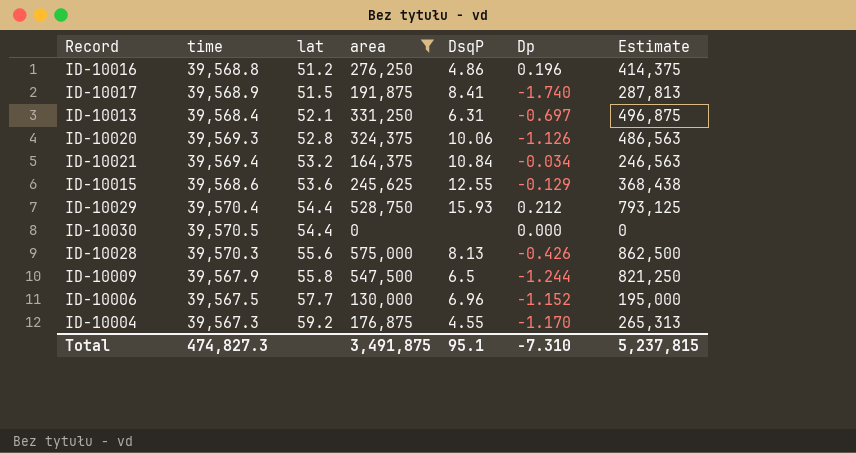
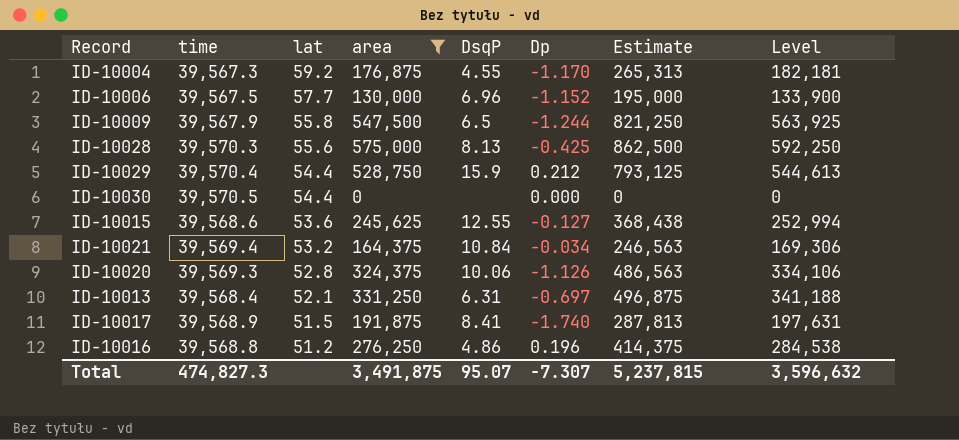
row order: lat ascending -> lat descending
column Level | formula: none -> [area] * 1.03
ID-10028 | Dp: -0.426 -> -0.425
ID-10029 | DsqP: 15.93 -> 15.9
ID-10015 | Dp: -0.129 -> -0.127
Total | DsqP: 95.1 -> 95.07
Total | Dp: -7.310 -> -7.307

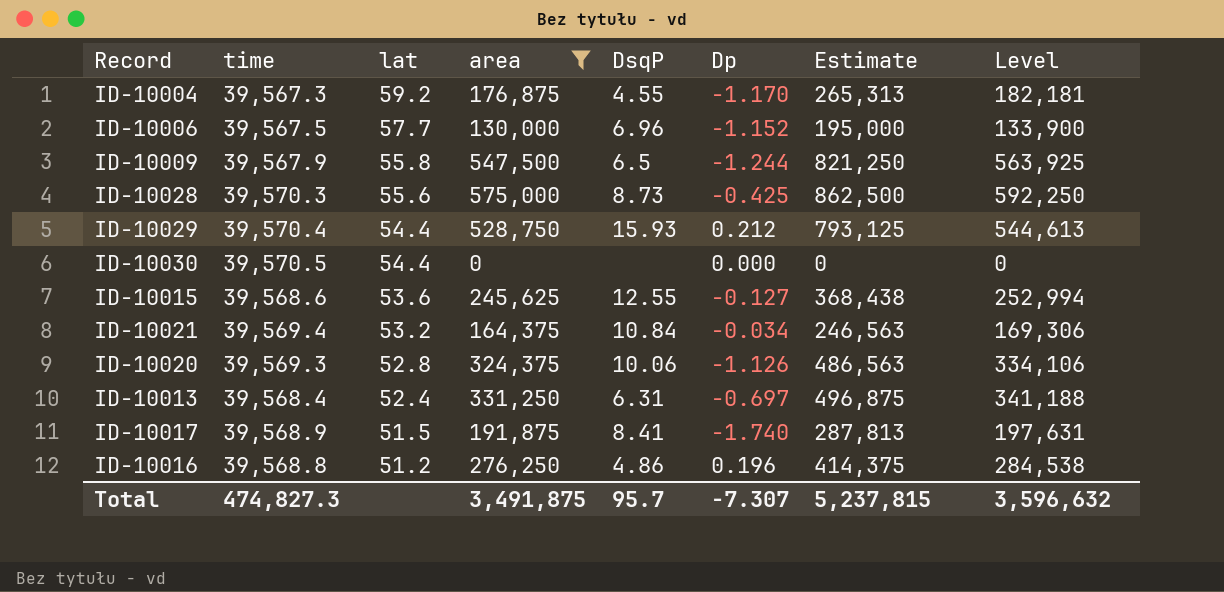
ID-10028 | DsqP: 8.13 -> 8.73
ID-10029 | DsqP: 15.9 -> 15.93
ID-10013 | lat: 52.1 -> 52.4
Total | DsqP: 95.07 -> 95.7

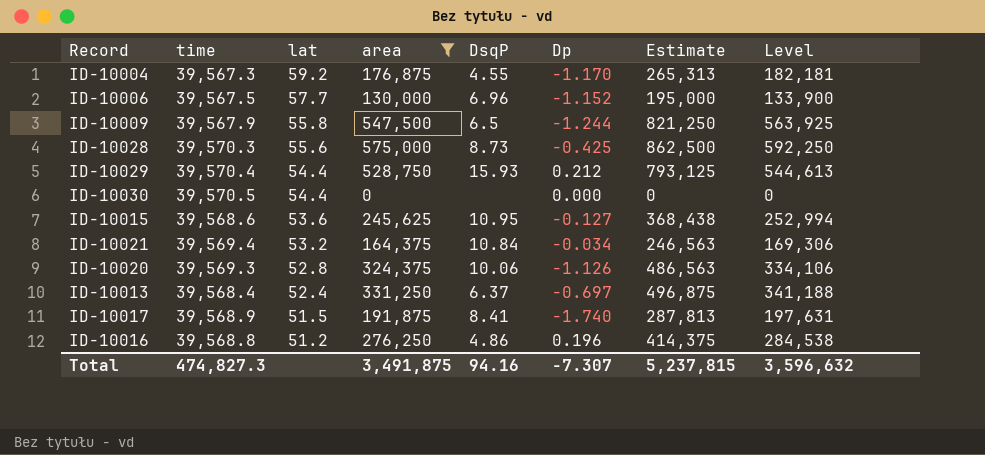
ID-10015 | DsqP: 12.55 -> 10.95
ID-10013 | DsqP: 6.31 -> 6.37
Total | DsqP: 95.7 -> 94.16

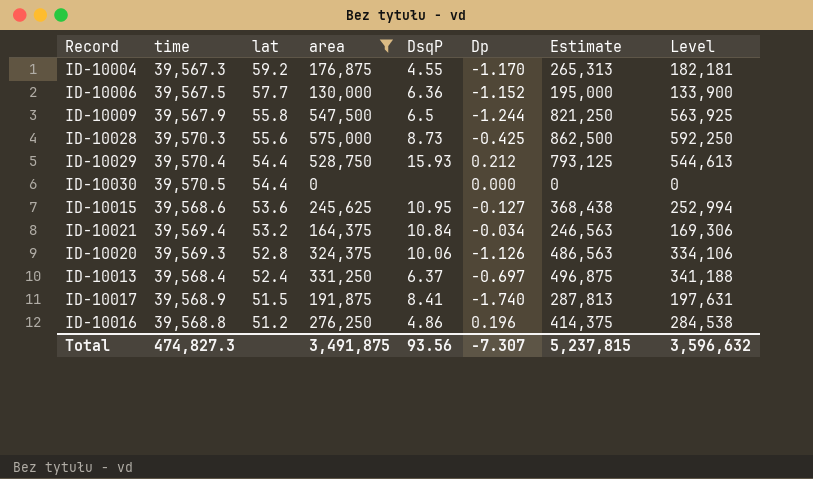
ID-10006 | DsqP: 6.96 -> 6.36
Total | DsqP: 94.16 -> 93.56

